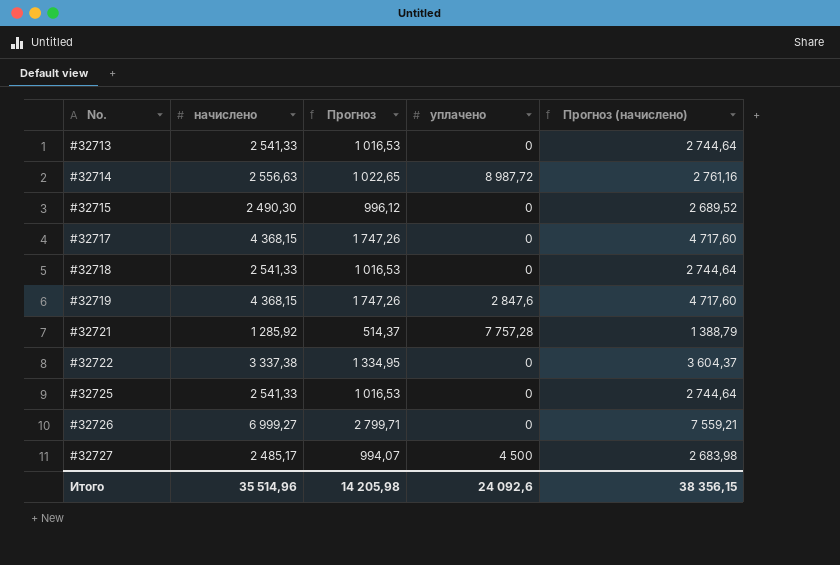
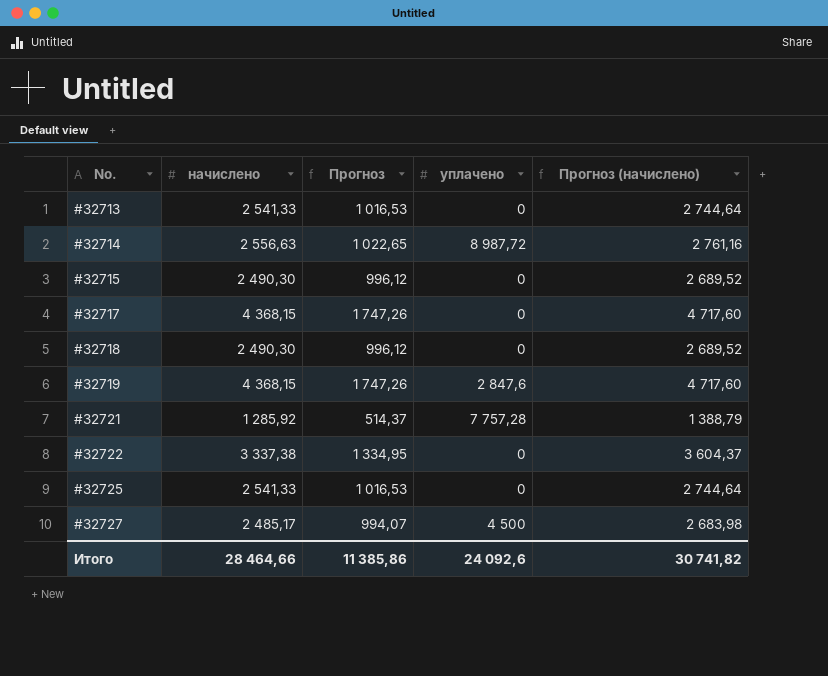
row #32726: 6 999,27 | 2 799,71 | 0 | 7 559,21 -> none
#32718 | начислено: 2 541,33 -> 2 490,30
#32718 | Прогноз: 1 016,53 -> 996,12
#32718 | Прогноз (начислено): 2 744,64 -> 2 689,52
Итого | начислено: 35 514,96 -> 28 464,66
Итого | Прогноз: 14 205,98 -> 11 385,86
Итого | Прогноз (начислено): 38 356,15 -> 30 741,82

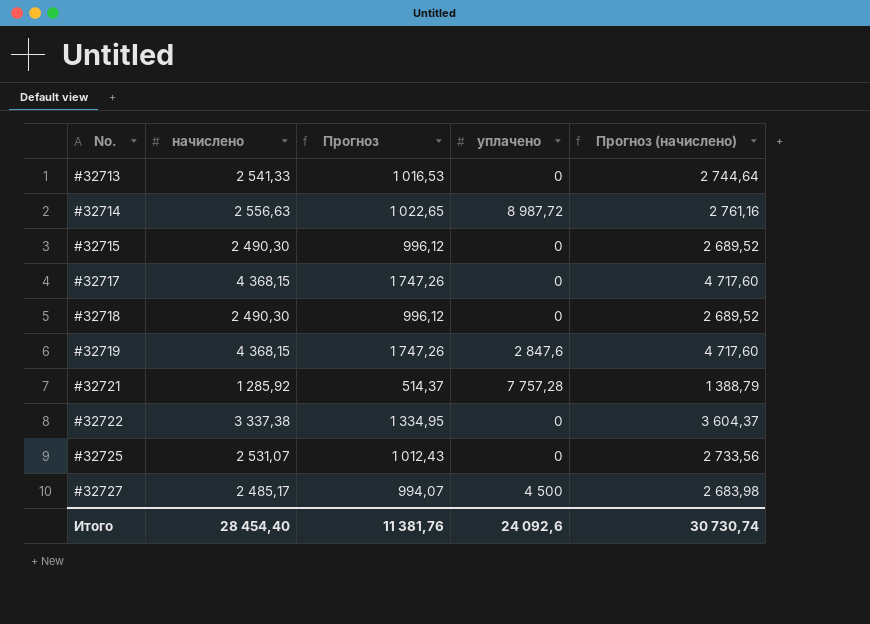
#32725 | начислено: 2 541,33 -> 2 531,07
#32725 | Прогноз: 1 016,53 -> 1 012,43
#32725 | Прогноз (начислено): 2 744,64 -> 2 733,56
Итого | начислено: 28 464,66 -> 28 454,40
Итого | Прогноз: 11 385,86 -> 11 381,76
Итого | Прогноз (начислено): 30 741,82 -> 30 730,74

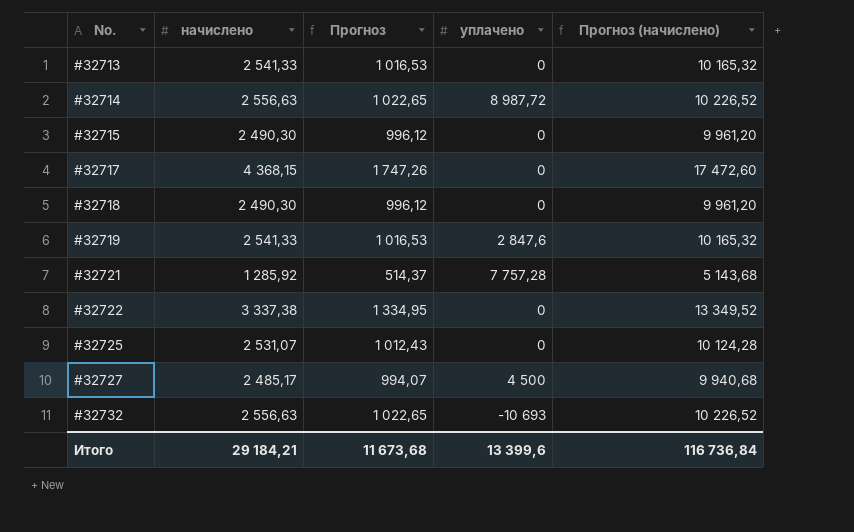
column Прогноз (начислено) | formula: [начислено] * 1,08 -> [начислено] * 4
#32719 | начислено: 4 368,15 -> 2 541,33
#32719 | Прогноз: 1 747,26 -> 1 016,53
row #32732: none -> 2 556,63 | 1 022,65 | -10 693 | 10 226,52
Итого | начислено: 28 454,40 -> 29 184,21
Итого | Прогноз: 11 381,76 -> 11 673,68
Итого | уплачено: 24 092,6 -> 13 399,6
Итого | Прогноз (начислено): 30 730,74 -> 116 736,84

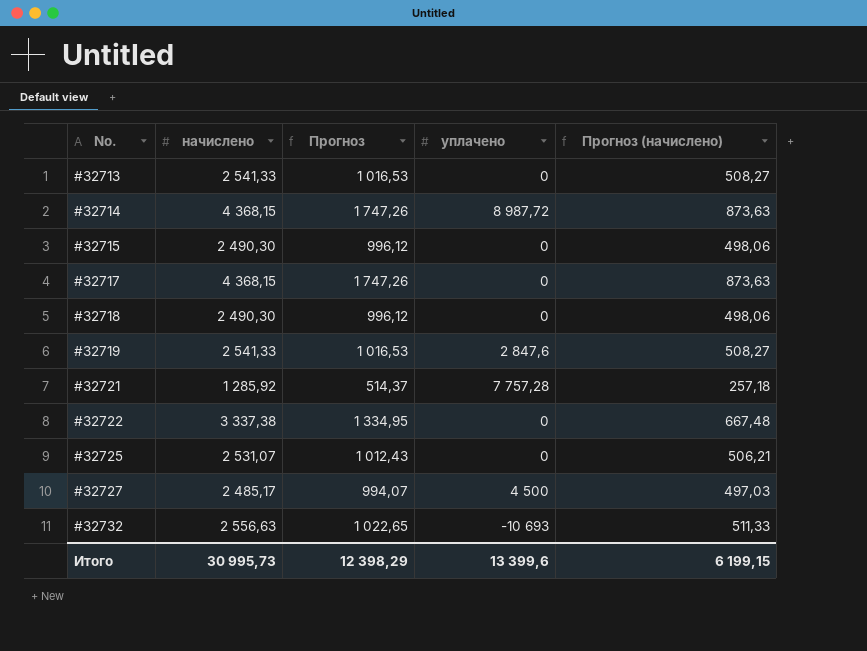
column Прогноз (начислено) | formula: [начислено] * 4 -> [начислено] * 0,2
#32714 | начислено: 2 556,63 -> 4 368,15
#32714 | Прогноз: 1 022,65 -> 1 747,26
Итого | начислено: 29 184,21 -> 30 995,73
Итого | Прогноз: 11 673,68 -> 12 398,29
Итого | Прогноз (начислено): 116 736,84 -> 6 199,15

